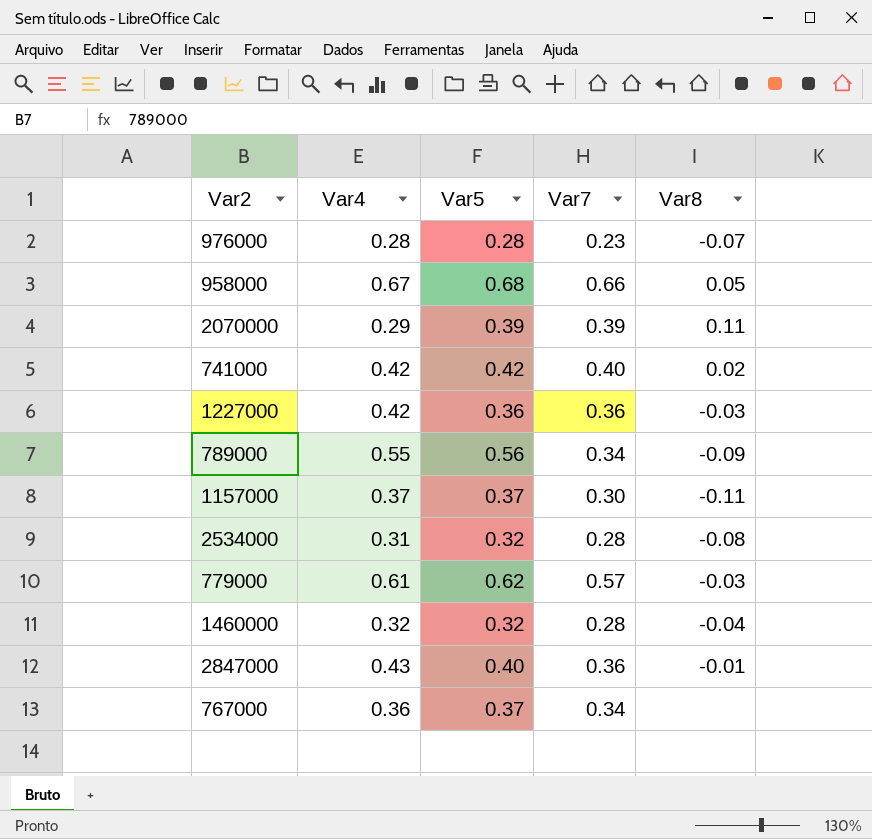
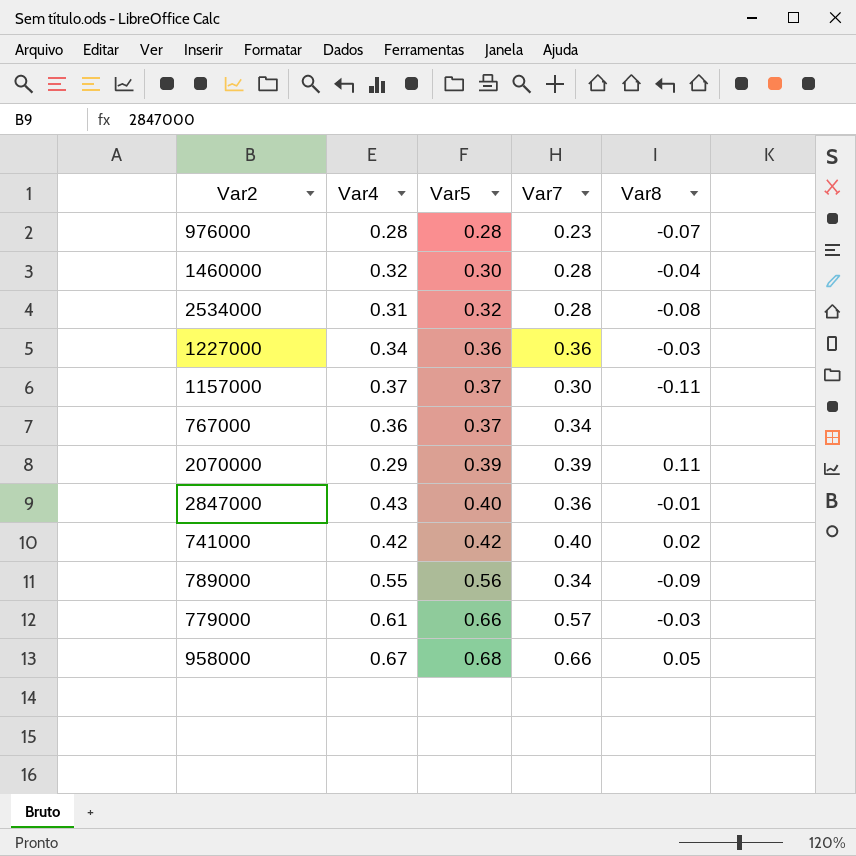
row order: none -> Var5 ascending
1460000 | Var5: 0.32 -> 0.30
1227000 | Var4: 0.42 -> 0.34
779000 | Var5: 0.62 -> 0.66

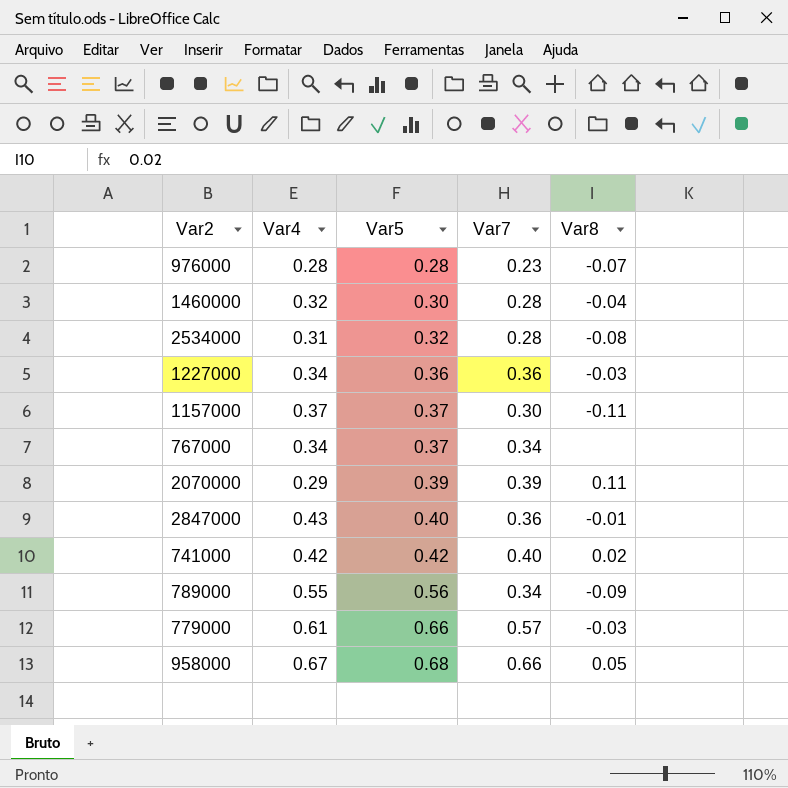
767000 | Var4: 0.36 -> 0.34

